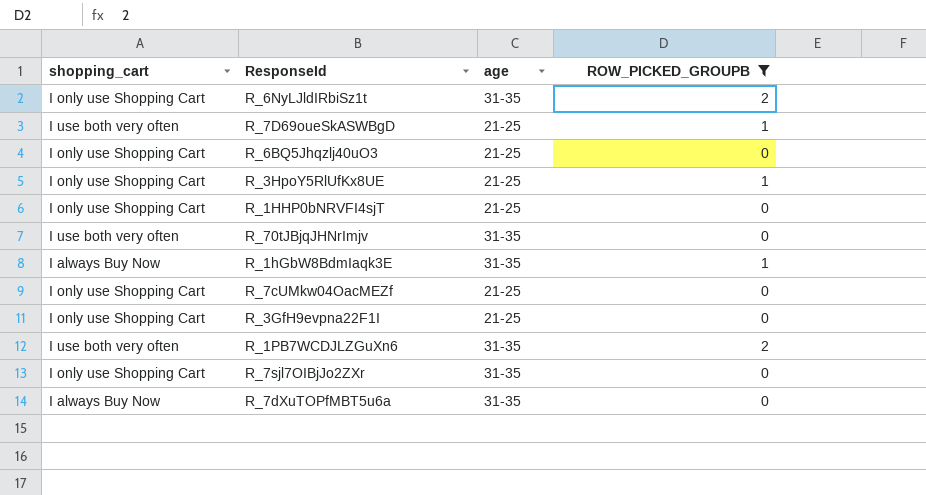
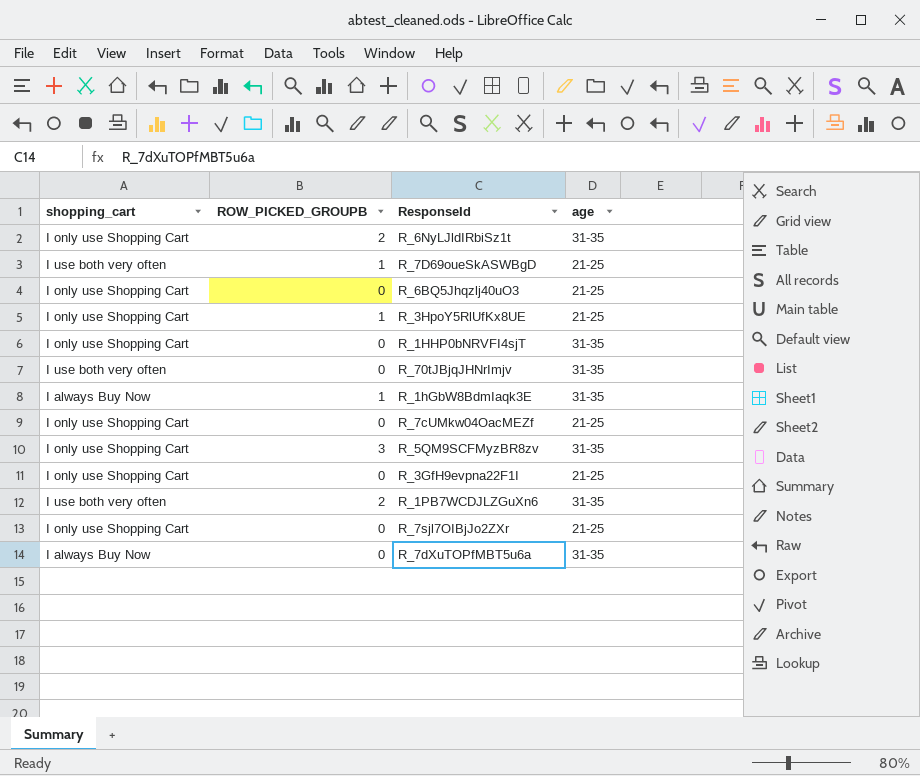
filter: ROW_PICKED_GROUPB != 3 -> none
column ROW_PICKED_GROUPB | position: 4 -> 2
R_1HHP0bNRVFI4sjT | age: 21-25 -> 31-35
R_7sjl7OIBjJo2ZXr | age: 31-35 -> 21-25

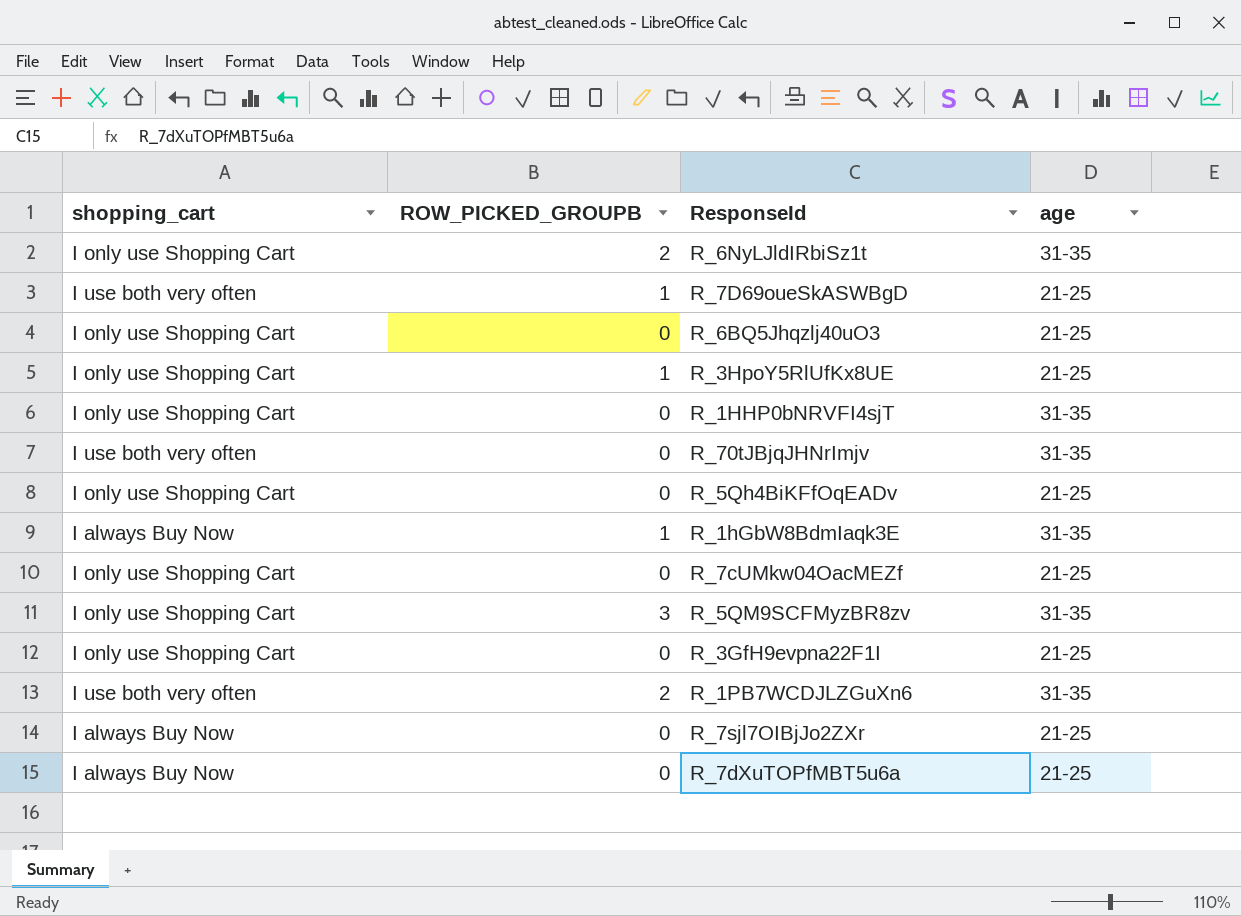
row R_5Qh4BiKFfOqEADv: none -> I only use Shopping Cart | 0 | 21-25
R_7sjl7OIBjJo2ZXr | shopping_cart: I only use Shopping Cart -> I always Buy Now
R_7dXuTOPfMBT5u6a | age: 31-35 -> 21-25

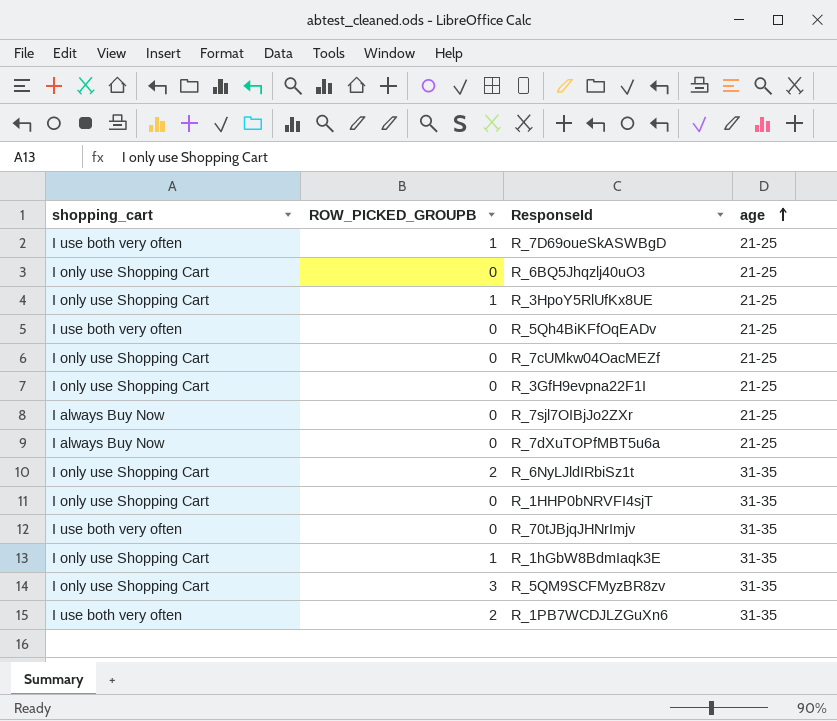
row order: none -> age ascending
R_5Qh4BiKFfOqEADv | shopping_cart: I only use Shopping Cart -> I use both very often
R_1hGbW8BdmIaqk3E | shopping_cart: I always Buy Now -> I only use Shopping Cart

